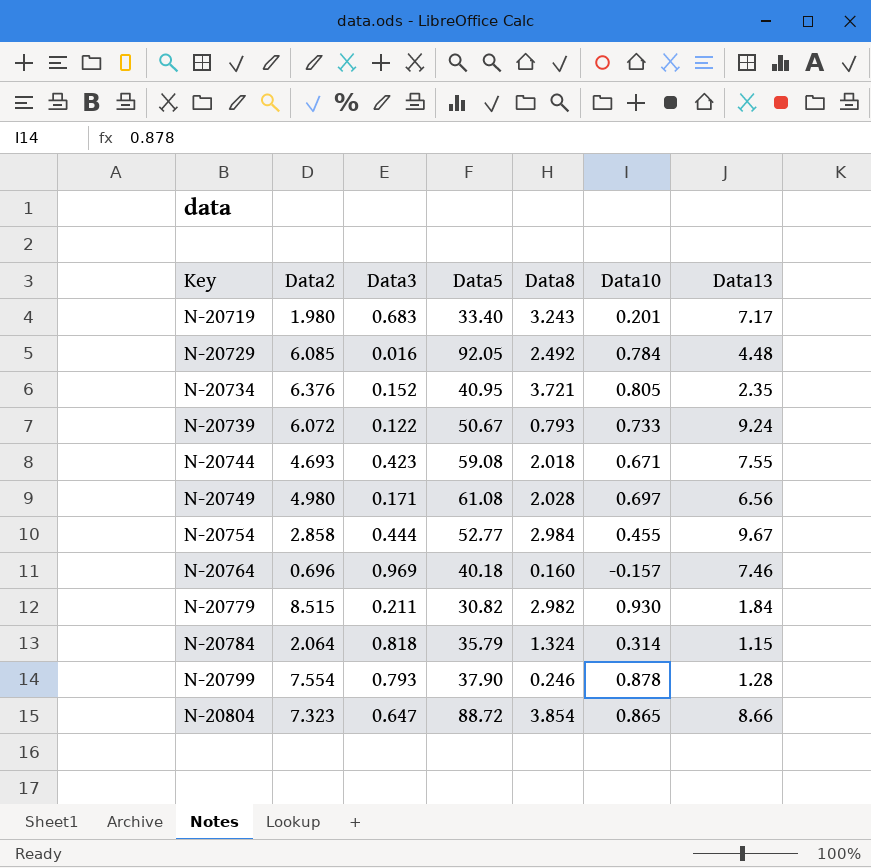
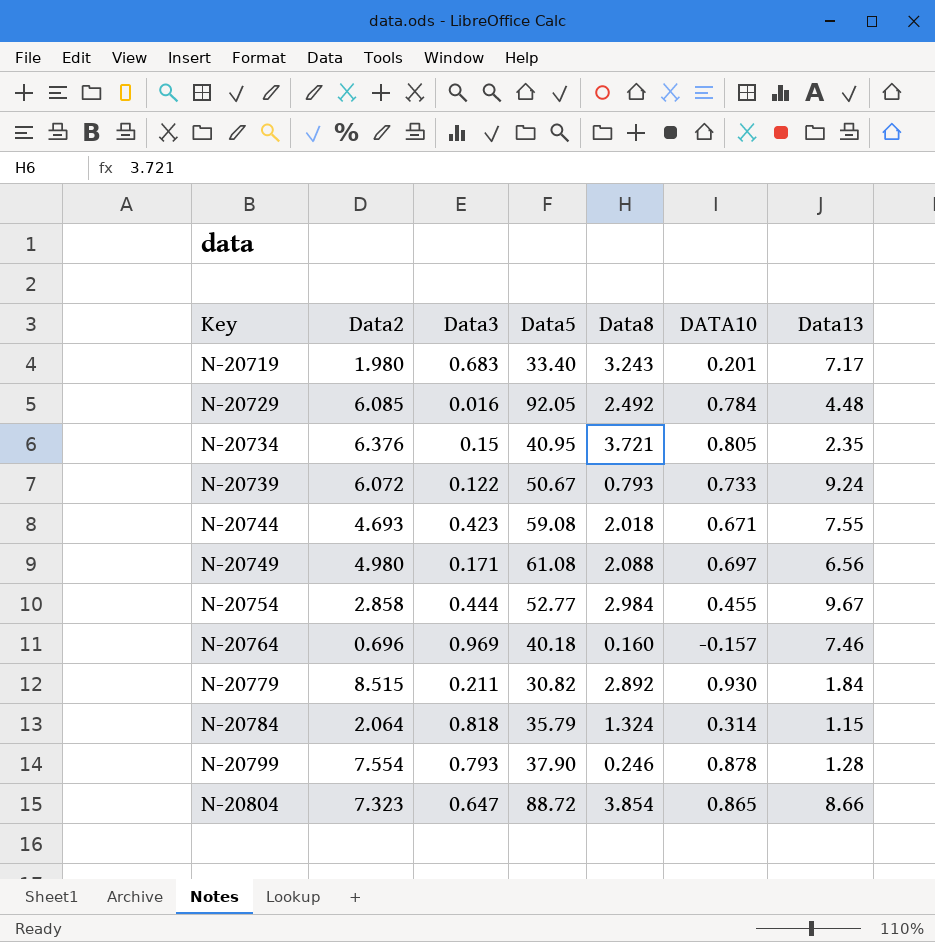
column name: Data10 -> DATA10
N-20734 | Data3: 0.152 -> 0.15
N-20749 | Data8: 2.028 -> 2.088
N-20779 | Data8: 2.982 -> 2.892

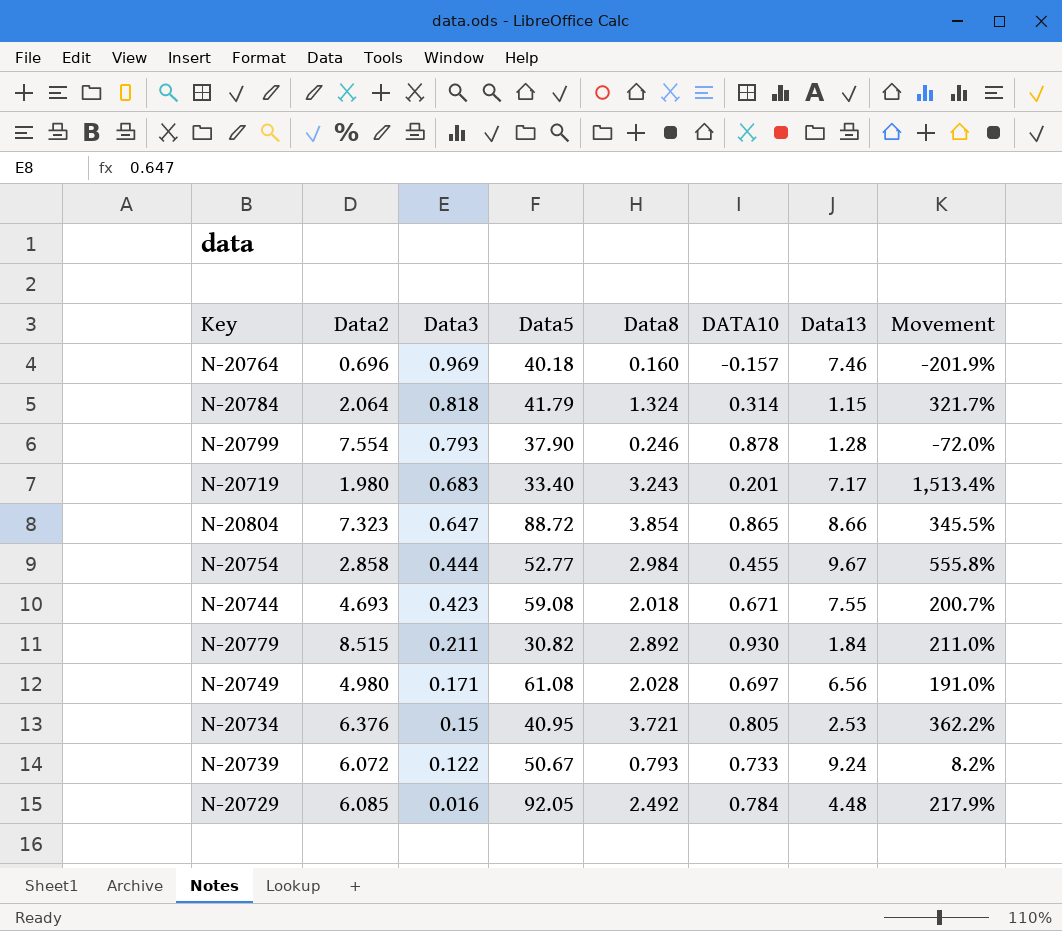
row order: Key ascending -> Data3 descending
column Movement | formula: none -> ([Data8] - [DATA10]) / [DATA10]
N-20784 | Data5: 35.79 -> 41.79
N-20749 | Data8: 2.088 -> 2.028
N-20734 | Data13: 2.35 -> 2.53

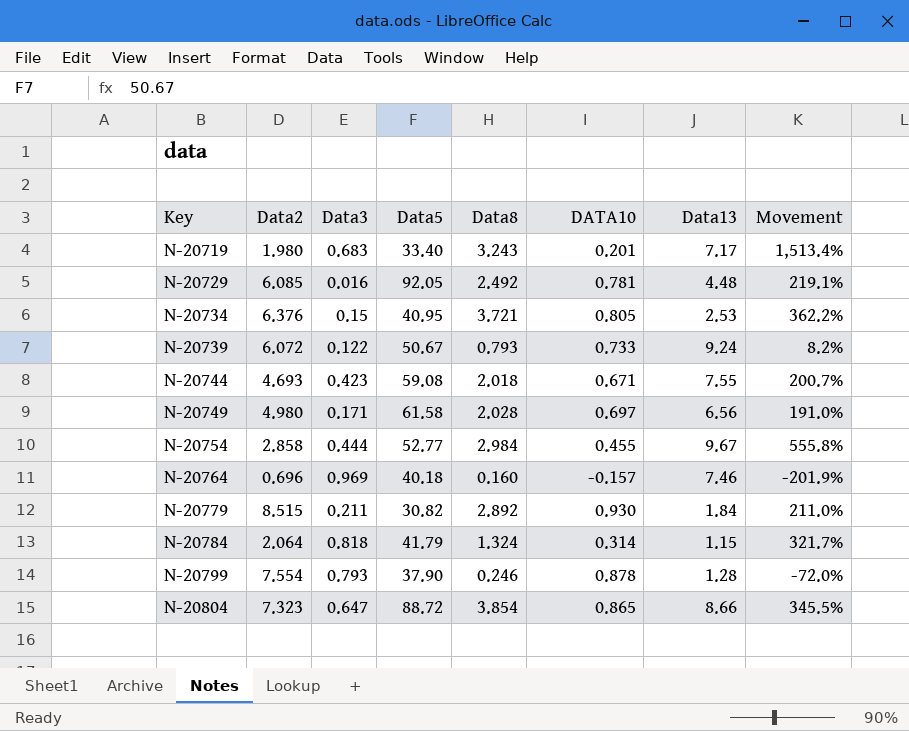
row order: Data3 descending -> Key ascending
N-20729 | DATA10: 0.784 -> 0.781
N-20729 | Movement: 217.9% -> 219.1%
N-20749 | Data5: 61.08 -> 61.58

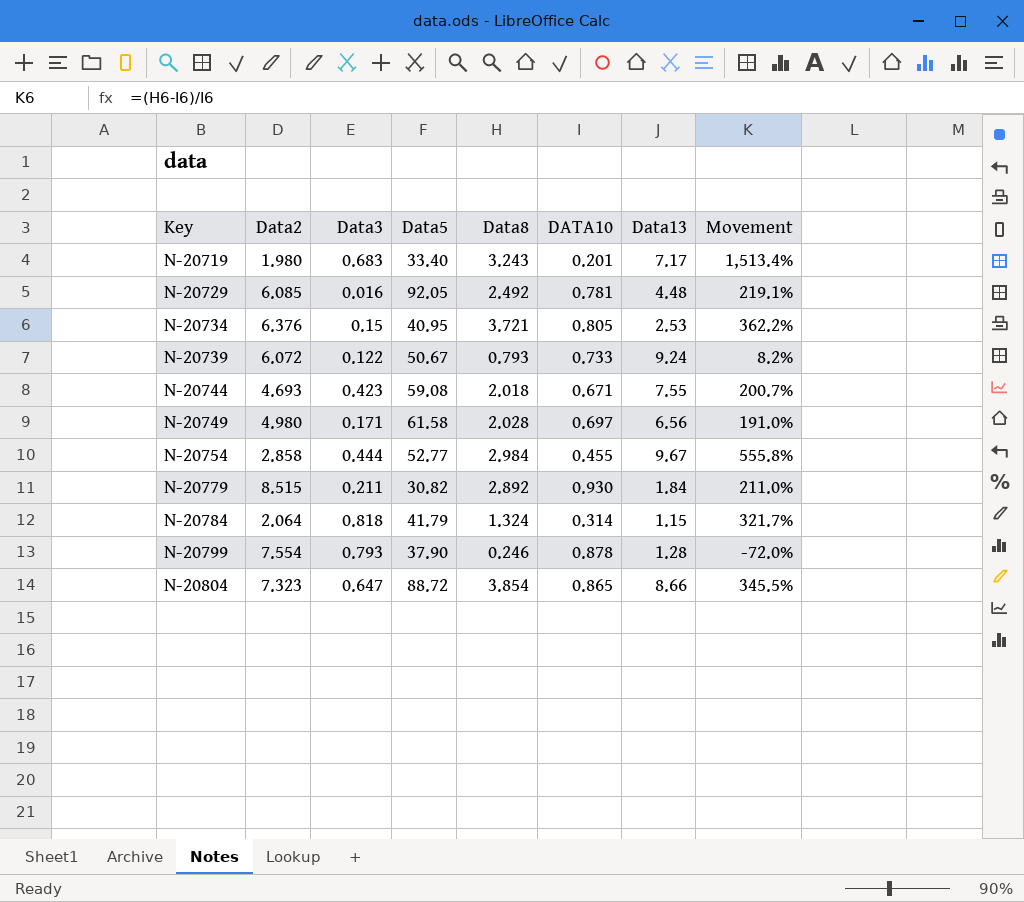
row N-20764: 0.696 | 0.969 | 40.18 | 0.160 | -0.157 | 7.46 | -201.9% -> none

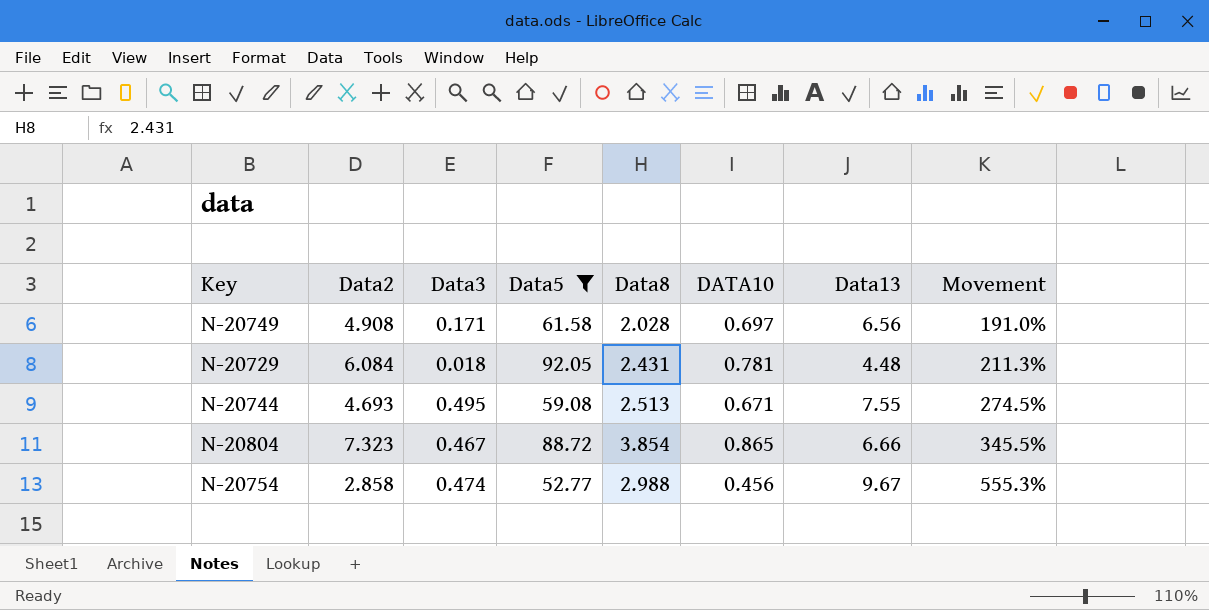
filter: none -> Data5 >= 52.77
row order: Key ascending -> Movement ascending
N-20749 | Data2: 4.980 -> 4.908
N-20729 | Data2: 6.085 -> 6.084
N-20729 | Data3: 0.016 -> 0.018
N-20729 | Data8: 2.492 -> 2.431
N-20729 | Movement: 219.1% -> 211.3%
N-20744 | Data3: 0.423 -> 0.495
N-20744 | Data8: 2.018 -> 2.513
N-20744 | Movement: 200.7% -> 274.5%
N-20804 | Data3: 0.647 -> 0.467
N-20804 | Data13: 8.66 -> 6.66
N-20754 | Data3: 0.444 -> 0.474
N-20754 | Data8: 2.984 -> 2.988
N-20754 | DATA10: 0.455 -> 0.456
N-20754 | Movement: 555.8% -> 555.3%

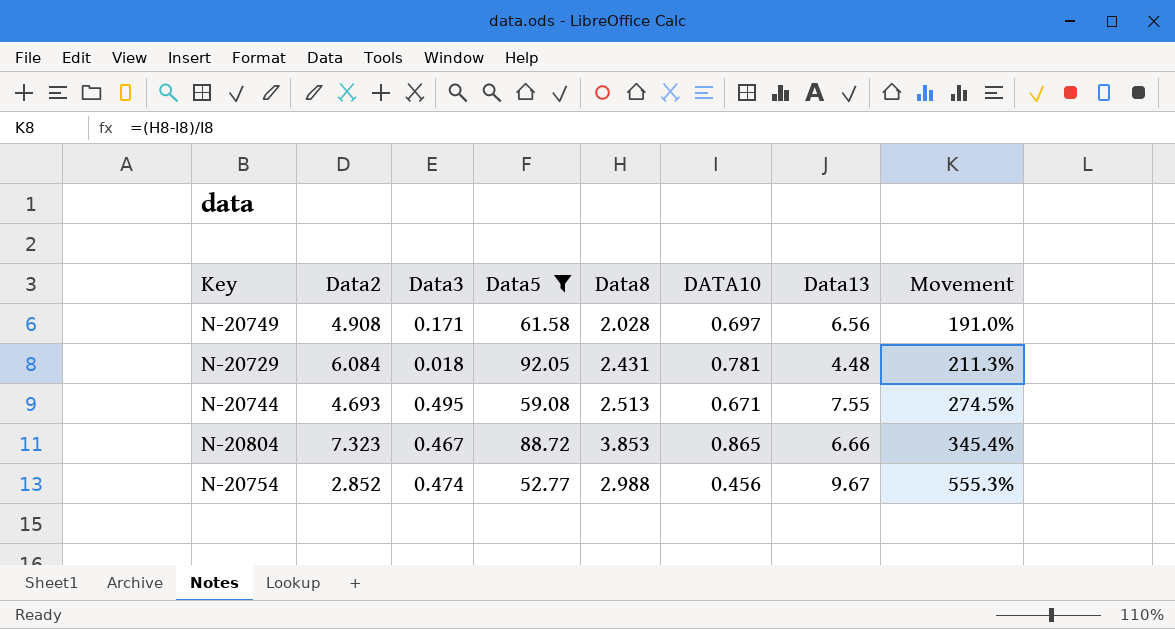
N-20804 | Data8: 3.854 -> 3.853
N-20804 | Movement: 345.5% -> 345.4%
N-20754 | Data2: 2.858 -> 2.852

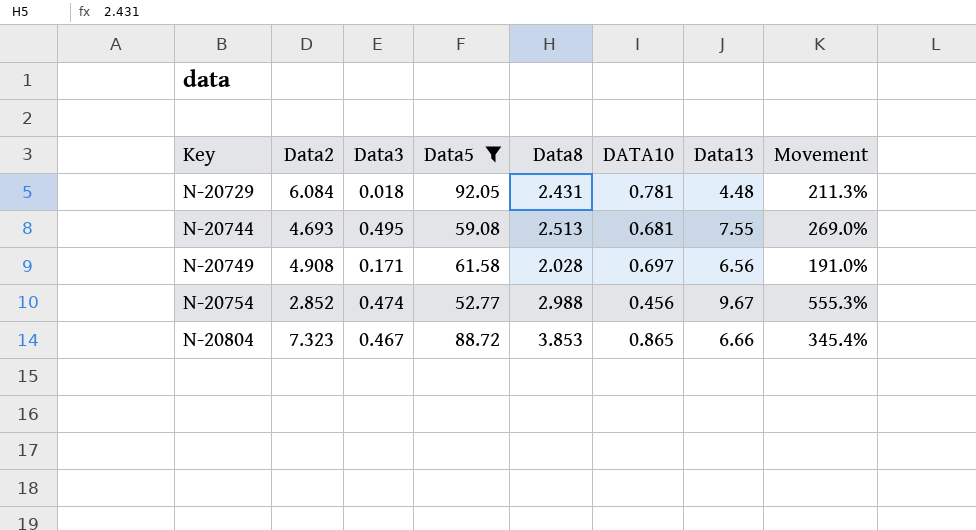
row order: Movement ascending -> Key ascending
N-20744 | DATA10: 0.671 -> 0.681
N-20744 | Movement: 274.5% -> 269.0%

